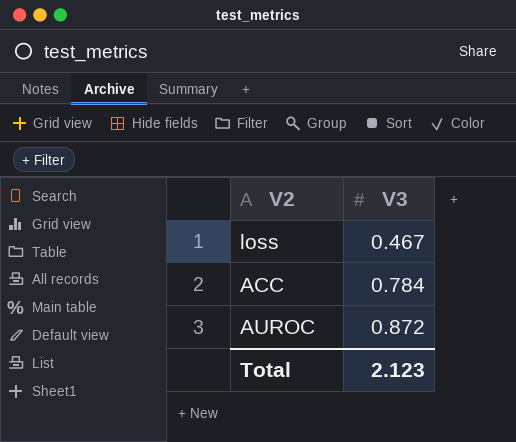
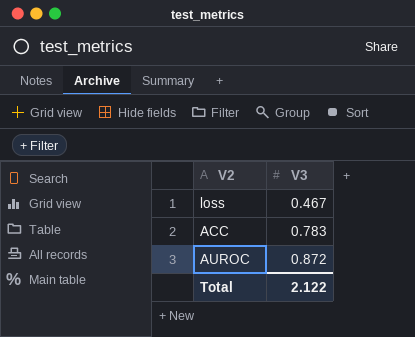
ACC | V3: 0.784 -> 0.783
Total | V3: 2.123 -> 2.122

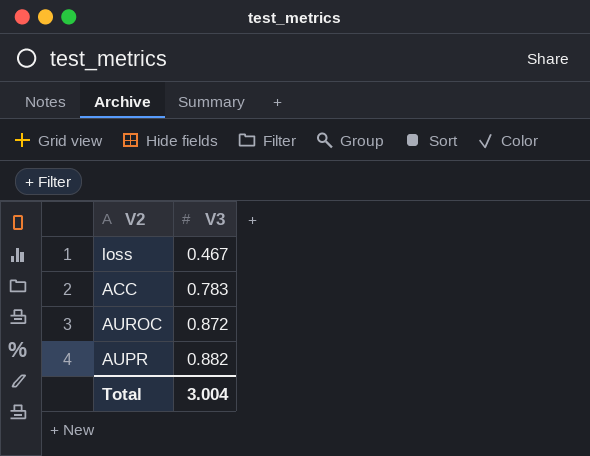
row AUPR: none -> 0.882
Total | V3: 2.122 -> 3.004

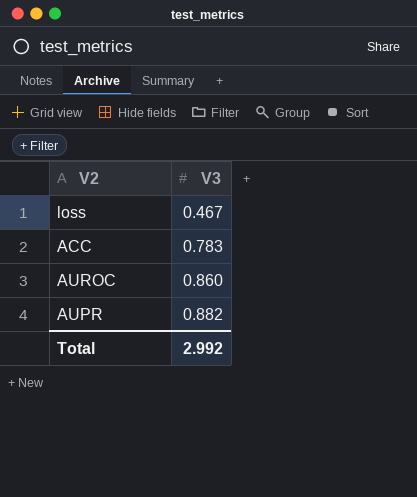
AUROC | V3: 0.872 -> 0.860
Total | V3: 3.004 -> 2.992

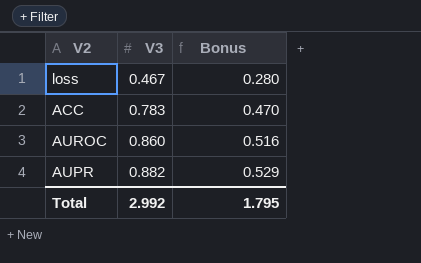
column Bonus | formula: none -> [V3] * 0.6

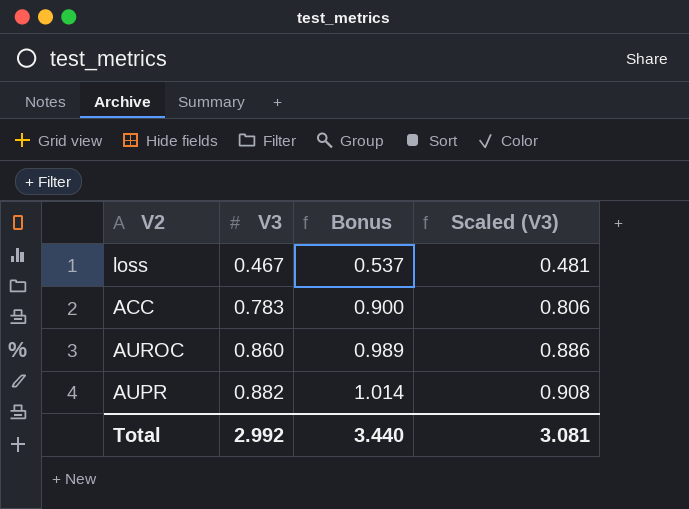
column Bonus | formula: [V3] * 0.6 -> [V3] * 1.15
column Scaled (V3) | formula: none -> [V3] * 1.03
Total | Bonus: 1.795 -> 3.440

